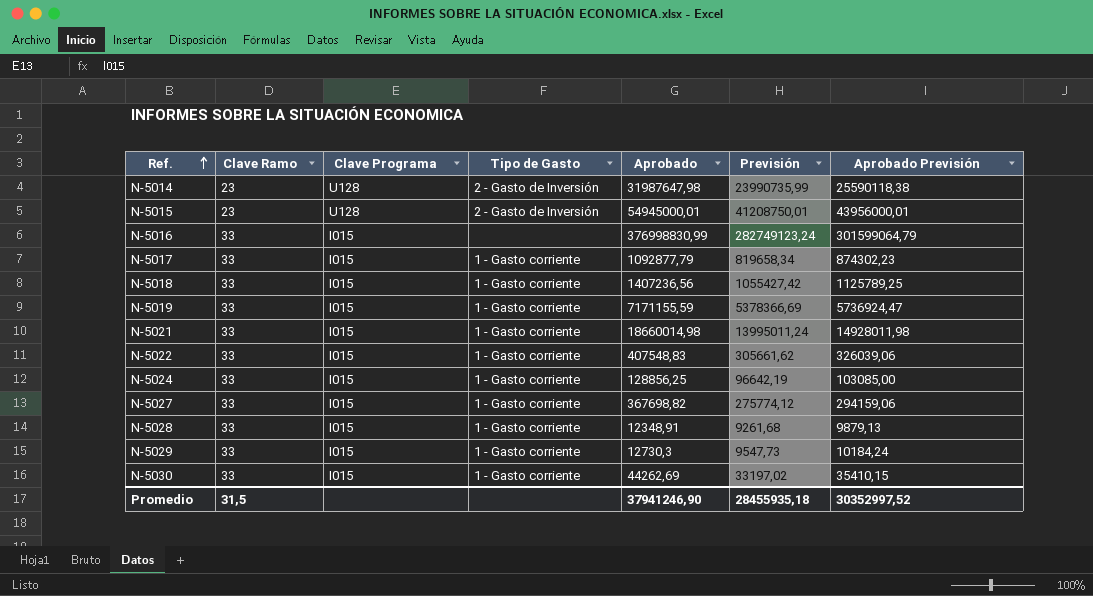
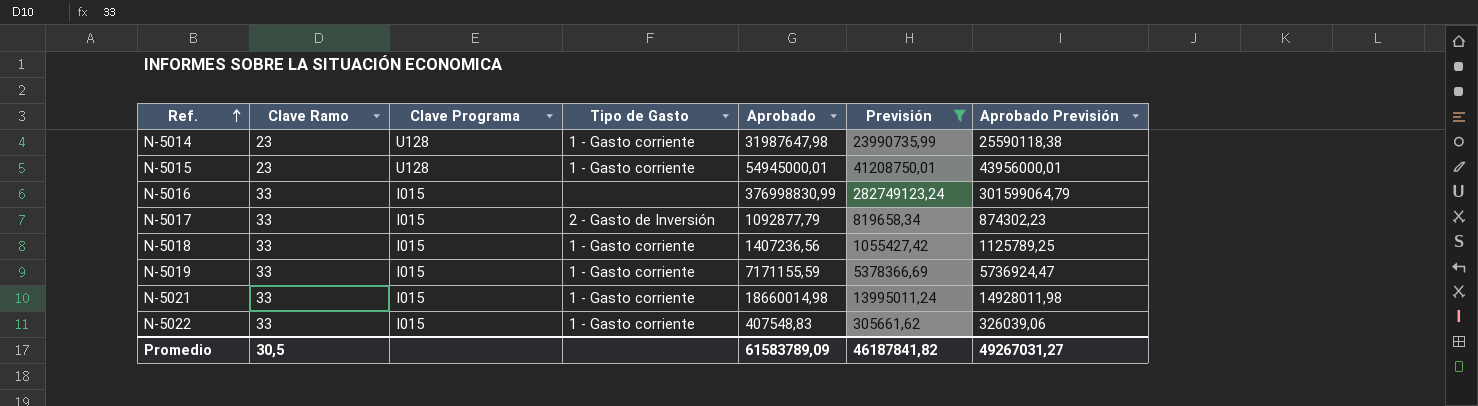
filter: none -> Previsión >= 305661,62
N-5014 | Tipo de Gasto: 2 - Gasto de Inversión -> 1 - Gasto corriente
N-5015 | Tipo de Gasto: 2 - Gasto de Inversión -> 1 - Gasto corriente
N-5017 | Tipo de Gasto: 1 - Gasto corriente -> 2 - Gasto de Inversión
Promedio | Clave Ramo: 31,5 -> 30,5
Promedio | Aprobado: 37941246,90 -> 61583789,09
Promedio | Previsión: 28455935,18 -> 46187841,82
Promedio | Aprobado Previsión: 30352997,52 -> 49267031,27

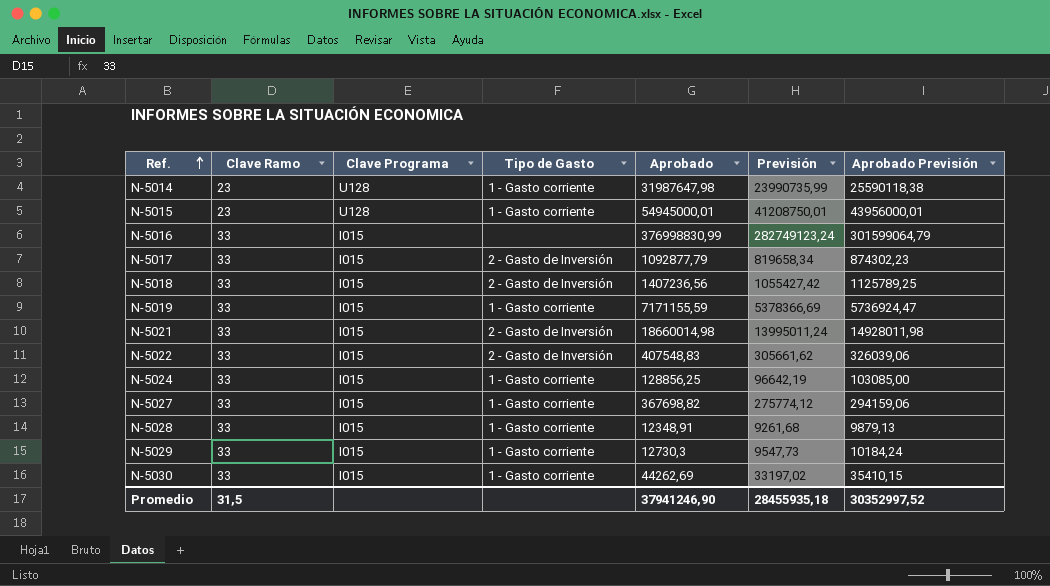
filter: Previsión >= 305661,62 -> none
N-5018 | Tipo de Gasto: 1 - Gasto corriente -> 2 - Gasto de Inversión
N-5021 | Tipo de Gasto: 1 - Gasto corriente -> 2 - Gasto de Inversión
N-5022 | Tipo de Gasto: 1 - Gasto corriente -> 2 - Gasto de Inversión
Promedio | Clave Ramo: 30,5 -> 31,5
Promedio | Aprobado: 61583789,09 -> 37941246,90
Promedio | Previsión: 46187841,82 -> 28455935,18
Promedio | Aprobado Previsión: 49267031,27 -> 30352997,52

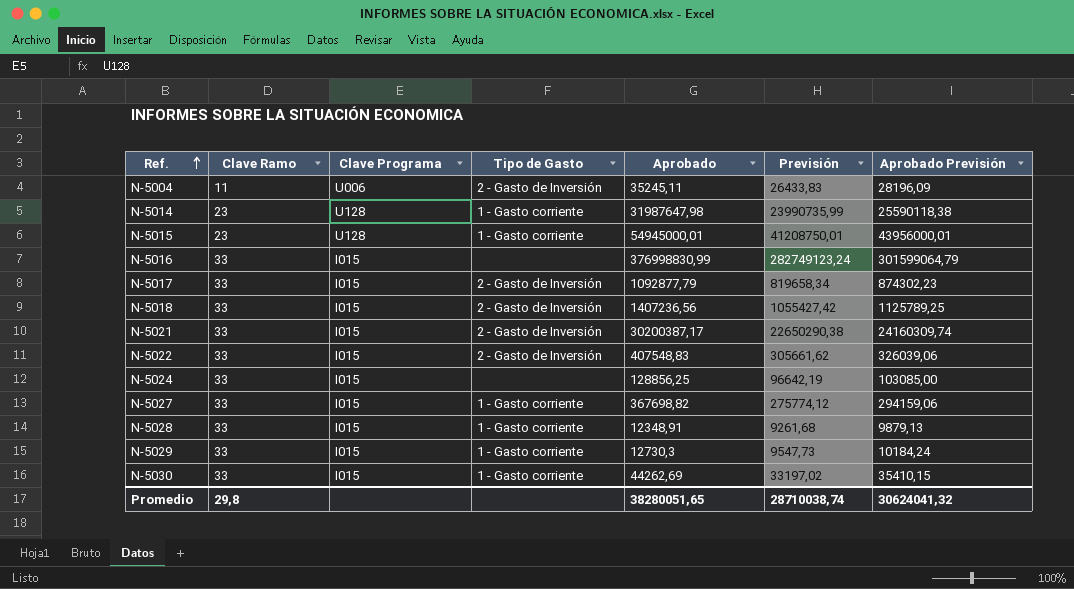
row N-5019: 33 | I015 | 1 - Gasto corriente | 7171155,59 | 5378366,69 | 5736924,47 -> none
row N-5004: none -> 11 | U006 | 2 - Gasto de Inversión | 35245,11 | 26433,83 | 28196,09
N-5021 | Aprobado: 18660014,98 -> 30200387,17
N-5021 | Previsión: 13995011,24 -> 22650290,38
N-5021 | Aprobado Previsión: 14928011,98 -> 24160309,74
N-5024 | Tipo de Gasto: 1 - Gasto corriente -> none
Promedio | Clave Ramo: 31,5 -> 29,8
Promedio | Aprobado: 37941246,90 -> 38280051,65
Promedio | Previsión: 28455935,18 -> 28710038,74
Promedio | Aprobado Previsión: 30352997,52 -> 30624041,32

